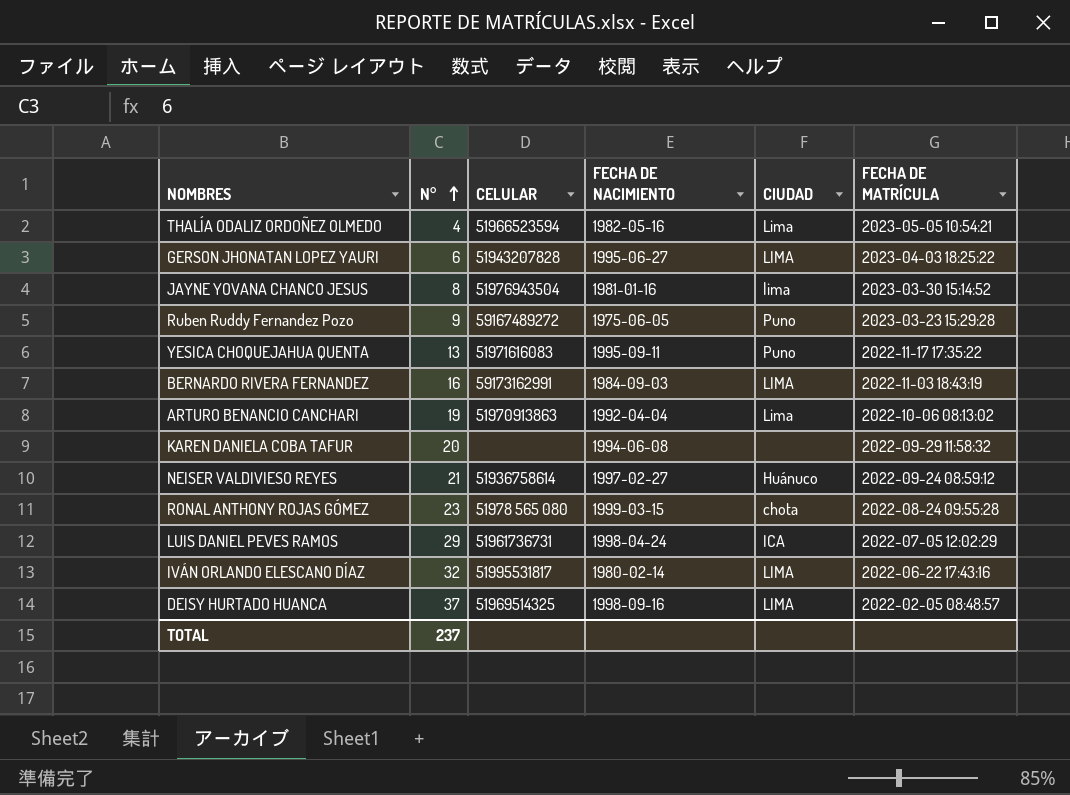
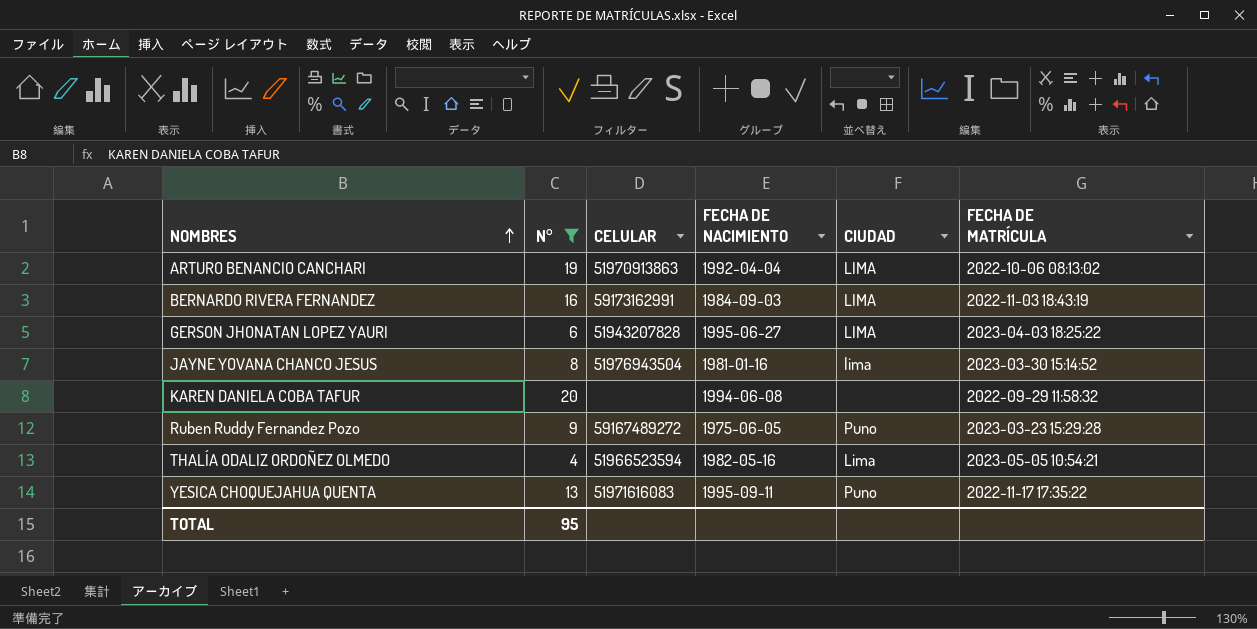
filter: none -> N° <= 20
row order: N° ascending -> NOMBRES ascending
ARTURO BENANCIO CANCHARI | CIUDAD: Lima -> LIMA
TOTAL | N°: 237 -> 95

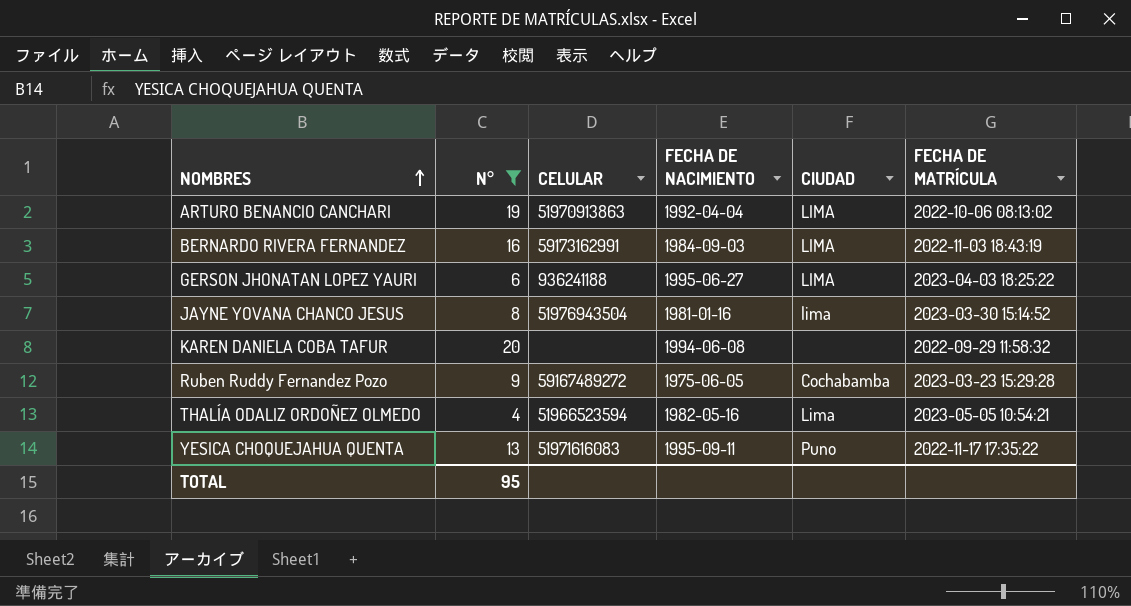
GERSON JHONATAN LOPEZ YAURI | CELULAR: 51943207828 -> 936241188
Ruben Ruddy Fernandez Pozo | CIUDAD: Puno -> Cochabamba

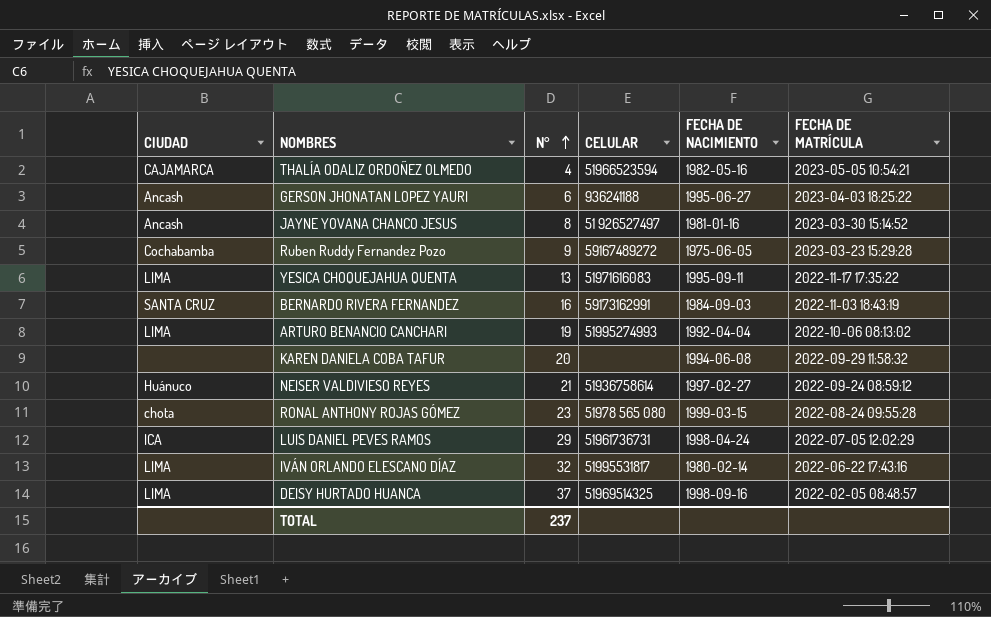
filter: N° <= 20 -> none
row order: NOMBRES ascending -> N° ascending
column CIUDAD | position: 5 -> 1
THALÍA ODALIZ ORDOÑEZ OLMEDO | CIUDAD: Lima -> CAJAMARCA
GERSON JHONATAN LOPEZ YAURI | CIUDAD: LIMA -> Ancash
JAYNE YOVANA CHANCO JESUS | CIUDAD: lima -> Ancash
JAYNE YOVANA CHANCO JESUS | CELULAR: 51976943504 -> 51 926527497
YESICA CHOQUEJAHUA QUENTA | CIUDAD: Puno -> LIMA
BERNARDO RIVERA FERNANDEZ | CIUDAD: LIMA -> SANTA CRUZ
ARTURO BENANCIO CANCHARI | CELULAR: 51970913863 -> 51995274993
TOTAL | N°: 95 -> 237

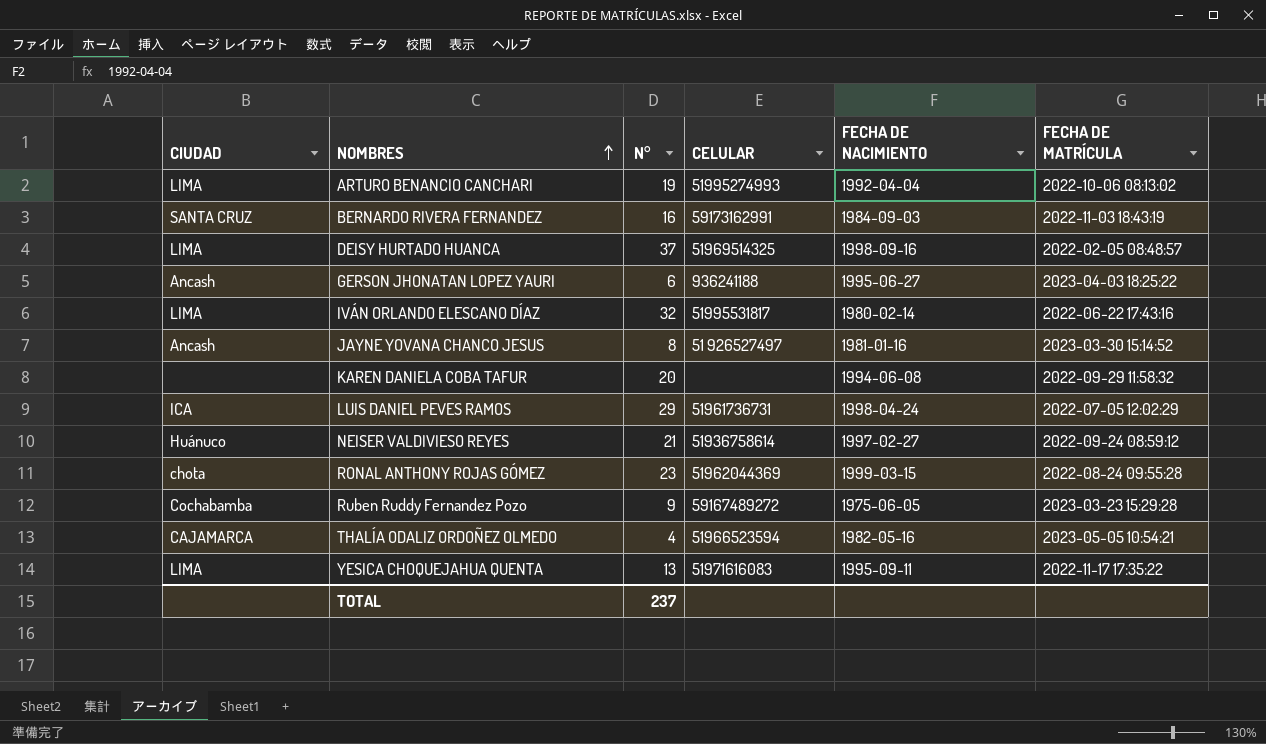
row order: N° ascending -> NOMBRES ascending
RONAL ANTHONY ROJAS GÓMEZ | CELULAR: 51978 565 080 -> 51962044369

